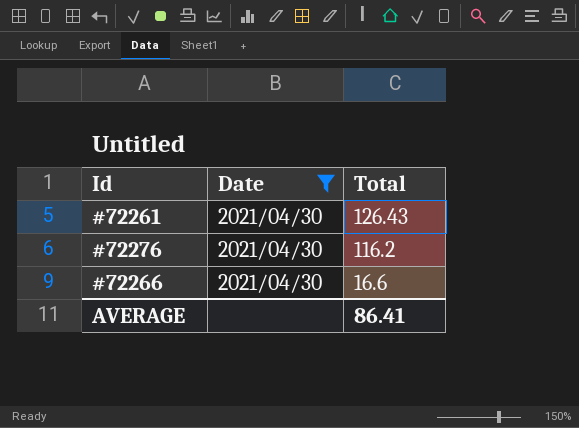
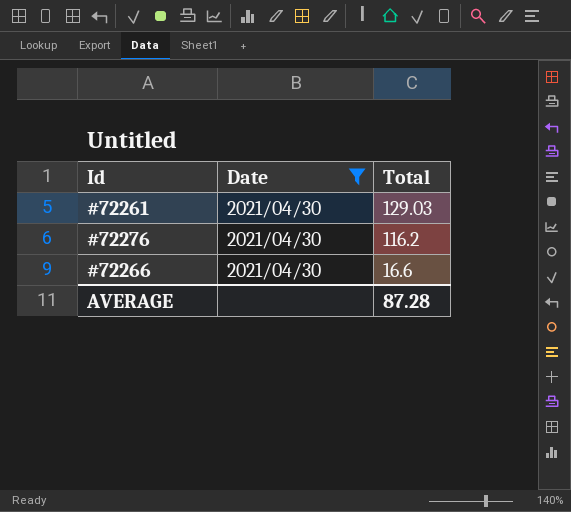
#72261 | Total: 126.43 -> 129.03
AVERAGE | Total: 86.41 -> 87.28

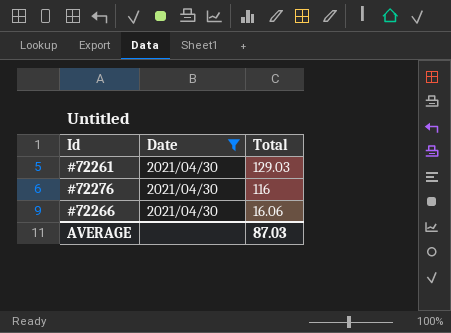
#72276 | Total: 116.2 -> 116
#72266 | Total: 16.6 -> 16.06
AVERAGE | Total: 87.28 -> 87.03

